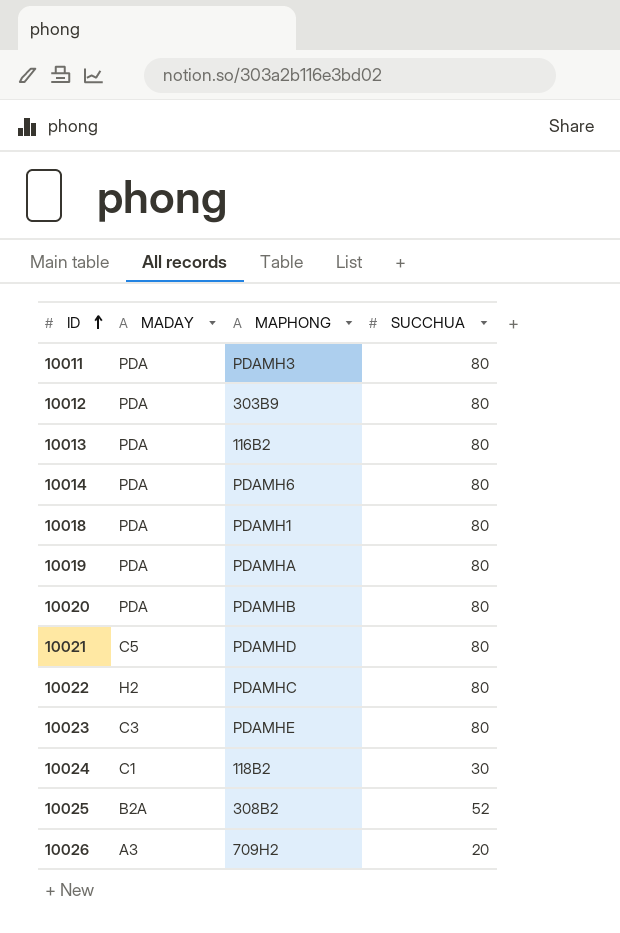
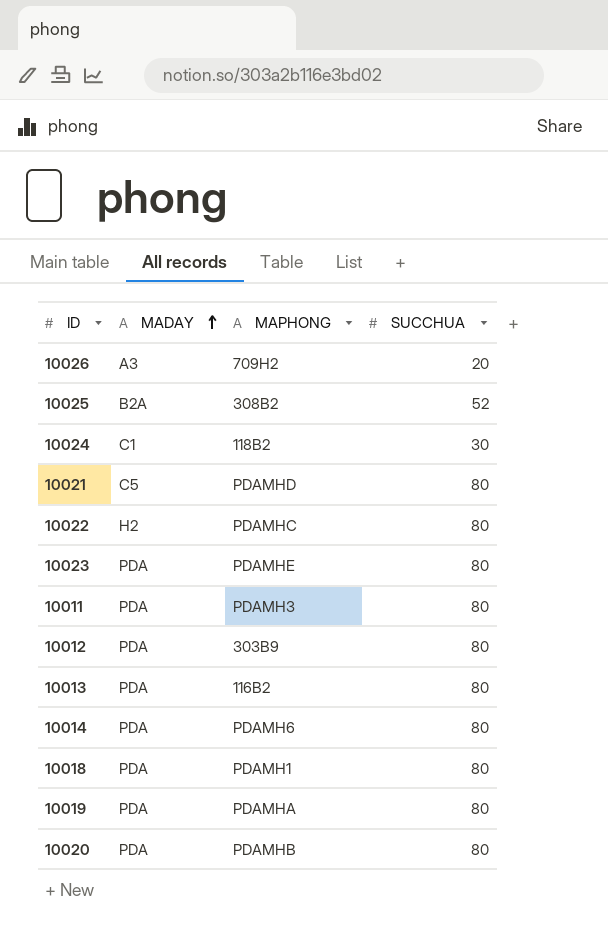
row order: ID ascending -> MADAY ascending
10023 | MADAY: C3 -> PDA

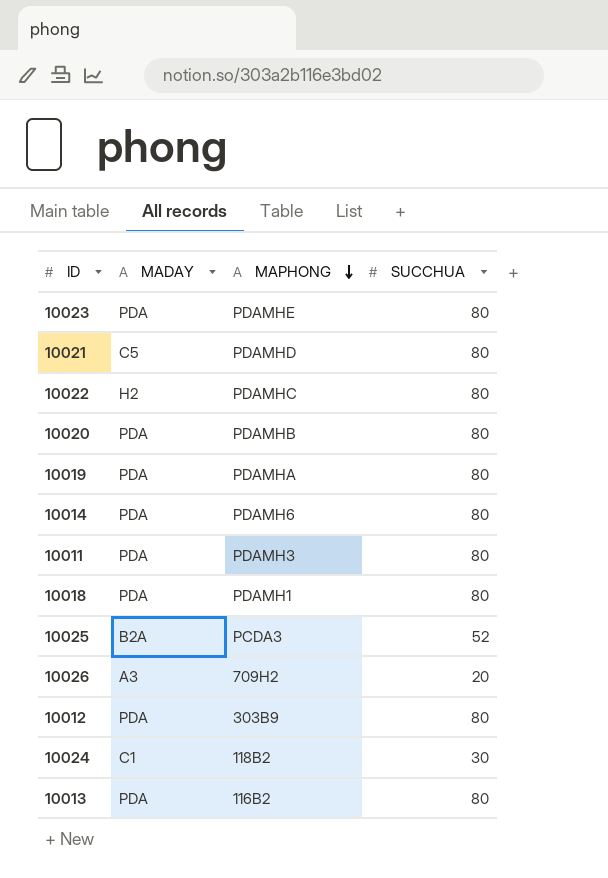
row order: MADAY ascending -> MAPHONG descending
10025 | MAPHONG: 308B2 -> PCDA3

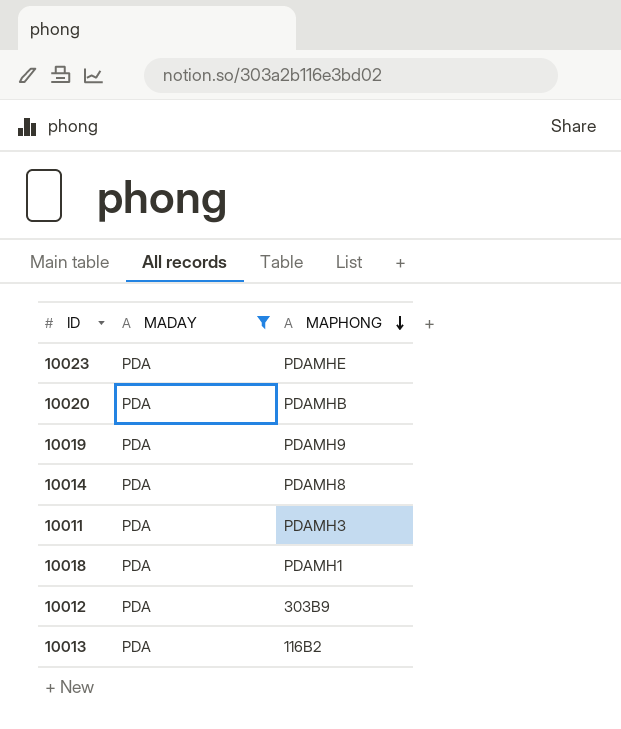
filter: none -> MADAY = PDA
column SUCCHUA | position: 4 -> none
10019 | MAPHONG: PDAMHA -> PDAMH9
10014 | MAPHONG: PDAMH6 -> PDAMH8

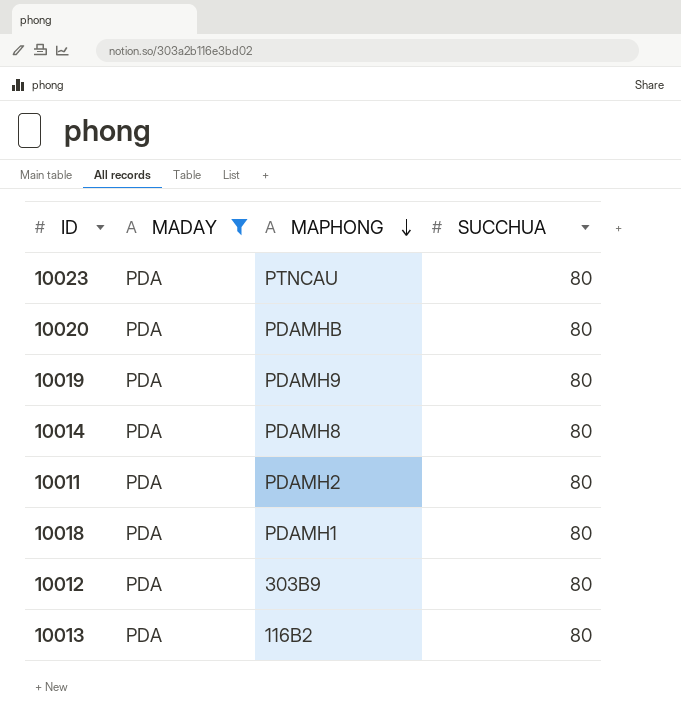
column SUCCHUA | position: none -> 4
10023 | MAPHONG: PDAMHE -> PTNCAU
10011 | MAPHONG: PDAMH3 -> PDAMH2

